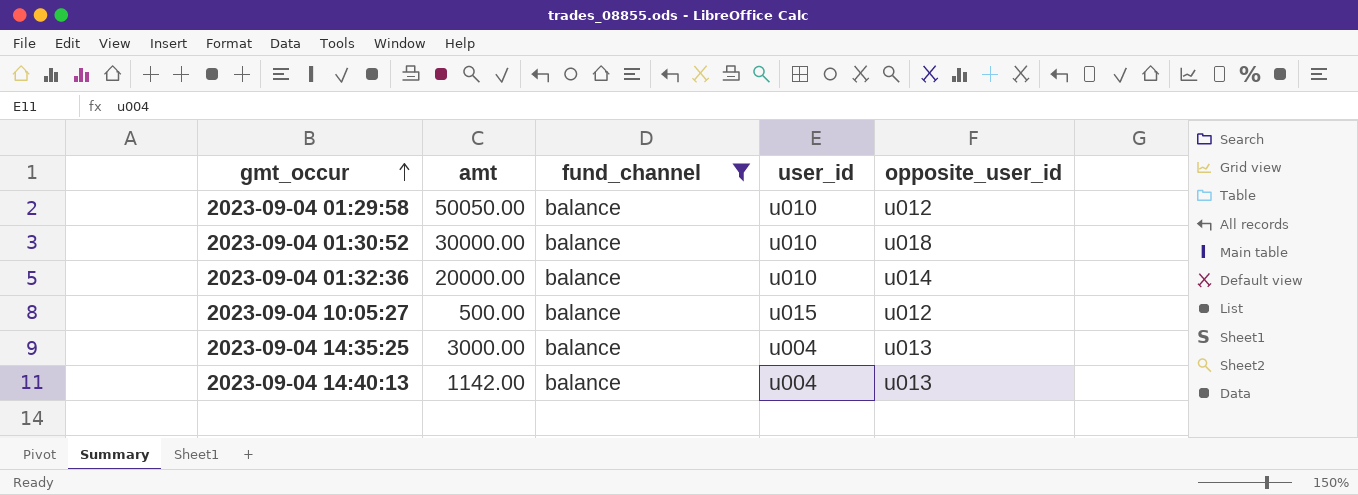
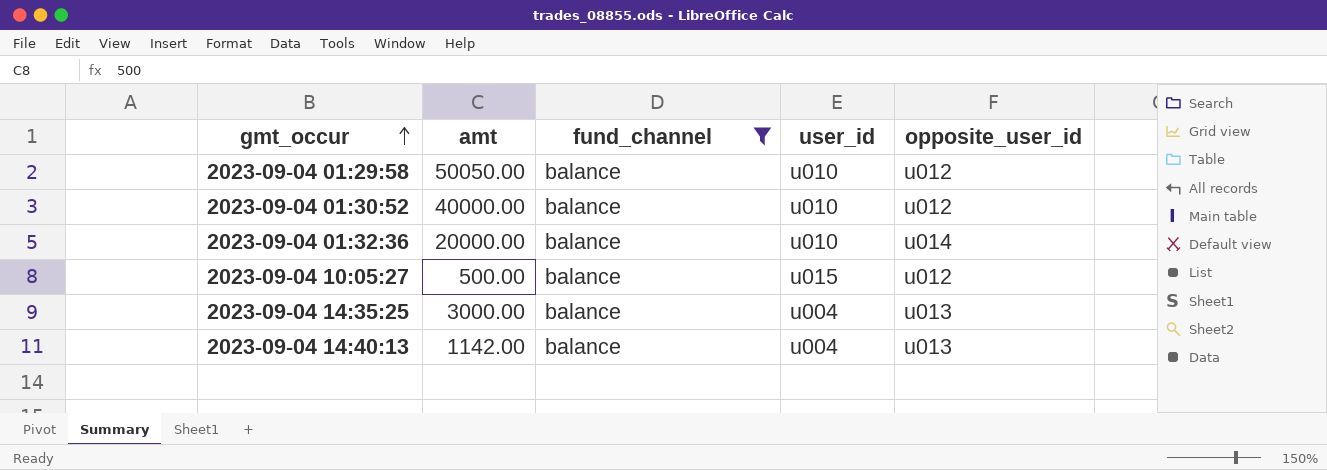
2023-09-04 01:30:52 | amt: 30000.00 -> 40000.00
2023-09-04 01:30:52 | opposite_user_id: u018 -> u012

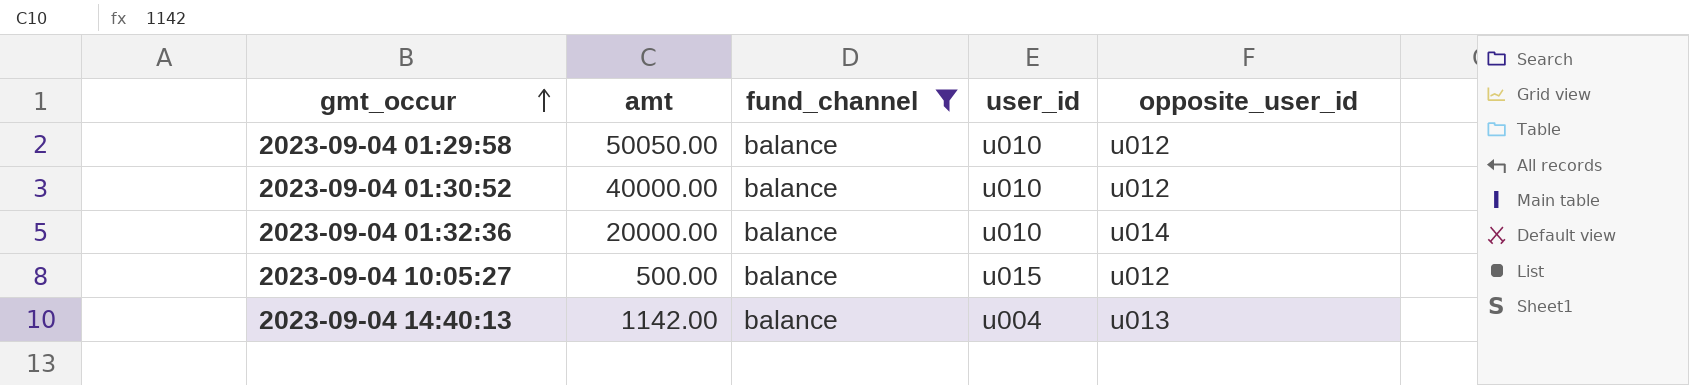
row 2023-09-04 14:35:25: 3000.00 | balance | u004 | u013 -> none

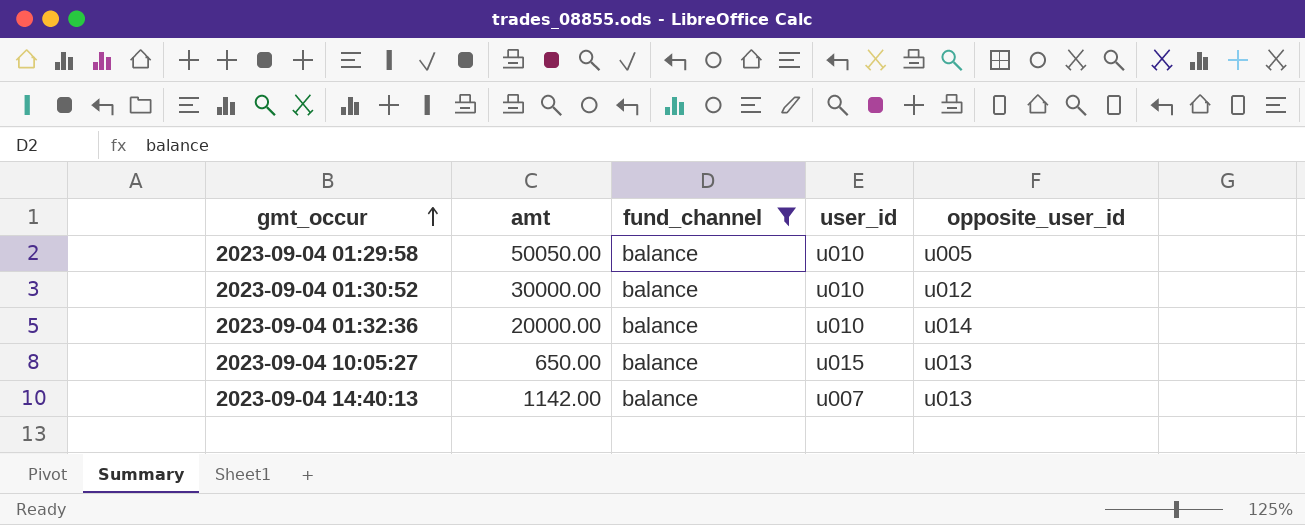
2023-09-04 01:29:58 | opposite_user_id: u012 -> u005
2023-09-04 01:30:52 | amt: 40000.00 -> 30000.00
2023-09-04 10:05:27 | amt: 500.00 -> 650.00
2023-09-04 10:05:27 | opposite_user_id: u012 -> u013
2023-09-04 14:40:13 | user_id: u004 -> u007

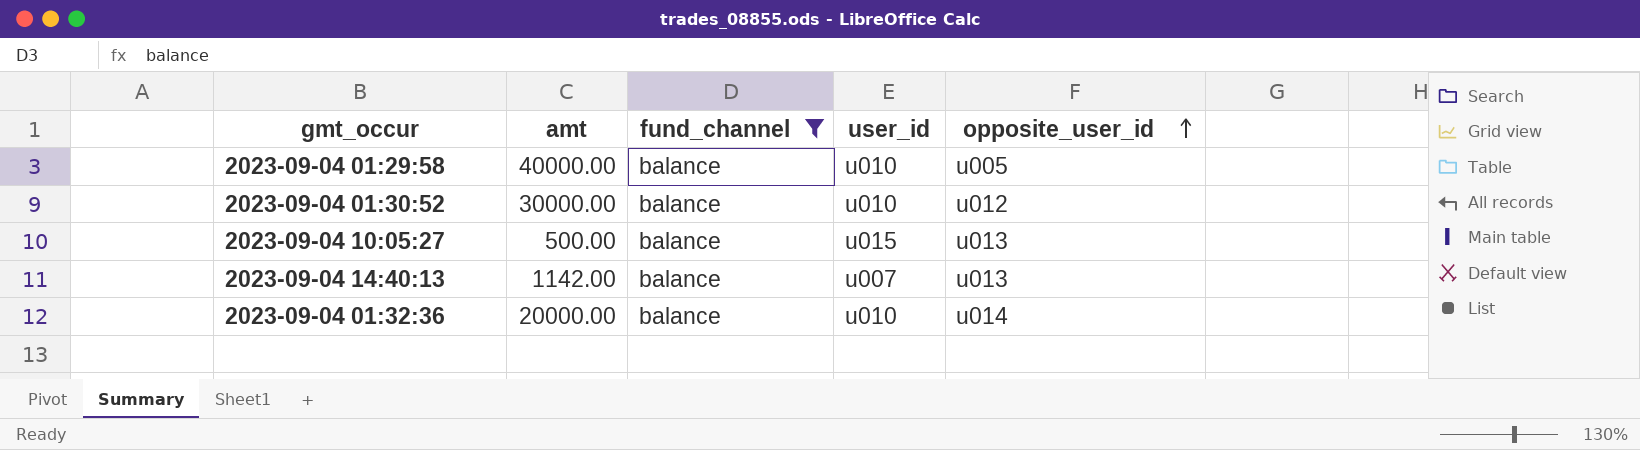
row order: gmt_occur ascending -> opposite_user_id ascending
2023-09-04 01:29:58 | amt: 50050.00 -> 40000.00
2023-09-04 10:05:27 | amt: 650.00 -> 500.00

